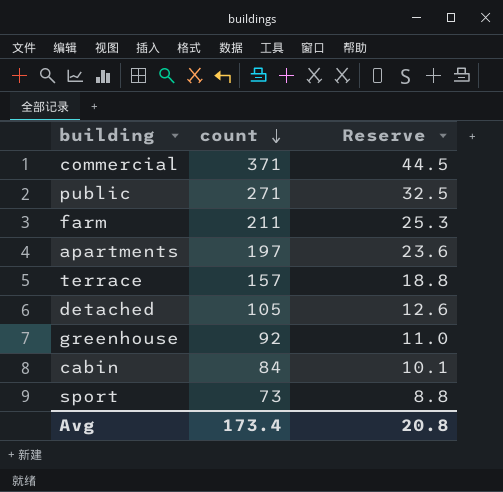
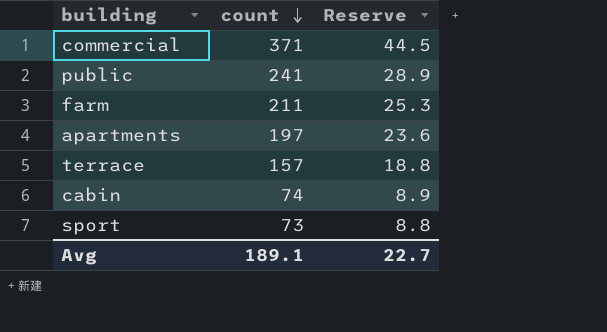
row detached: 105 | 12.6 -> none
row greenhouse: 92 | 11.0 -> none
public | count: 271 -> 241
public | Reserve: 32.5 -> 28.9
cabin | count: 84 -> 74
cabin | Reserve: 10.1 -> 8.9
Avg | count: 173.4 -> 189.1
Avg | Reserve: 20.8 -> 22.7

